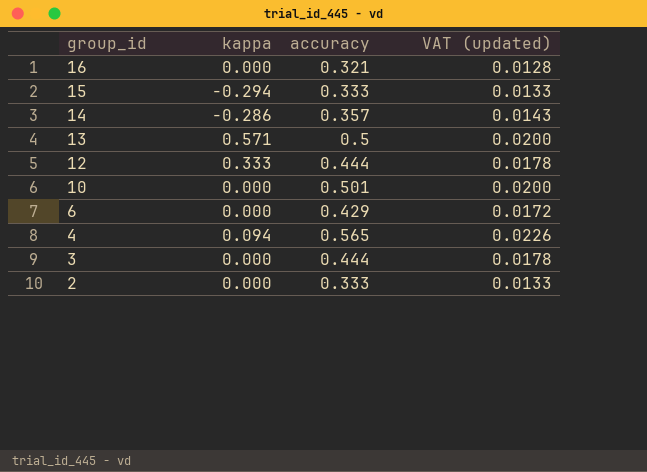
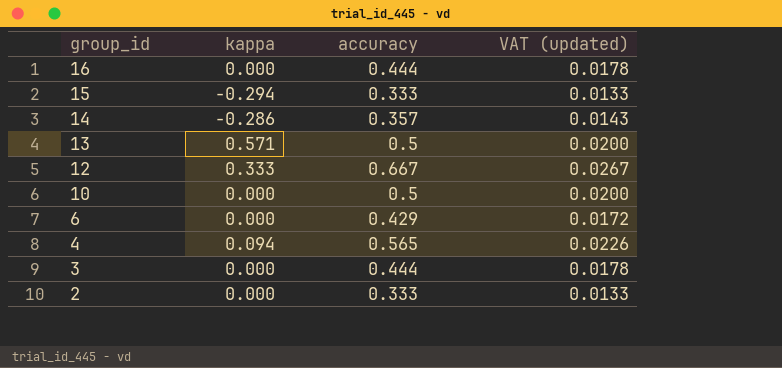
16 | accuracy: 0.321 -> 0.444
16 | VAT (updated): 0.0128 -> 0.0178
12 | accuracy: 0.444 -> 0.667
12 | VAT (updated): 0.0178 -> 0.0267
10 | accuracy: 0.501 -> 0.5

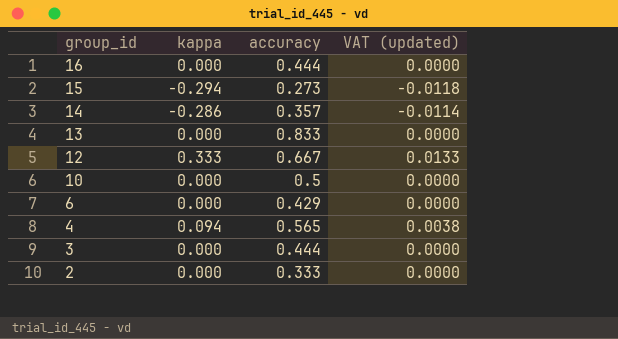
column VAT (updated) | formula: [accuracy] * 0.04 -> [kappa] * 0.04
15 | accuracy: 0.333 -> 0.273
13 | kappa: 0.571 -> 0.000
13 | accuracy: 0.5 -> 0.833

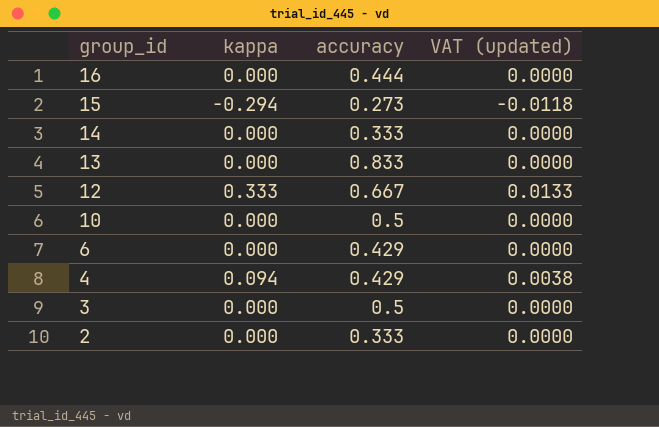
14 | kappa: -0.286 -> 0.000
14 | accuracy: 0.357 -> 0.333
14 | VAT (updated): -0.0114 -> 0.0000
4 | accuracy: 0.565 -> 0.429
3 | accuracy: 0.444 -> 0.5

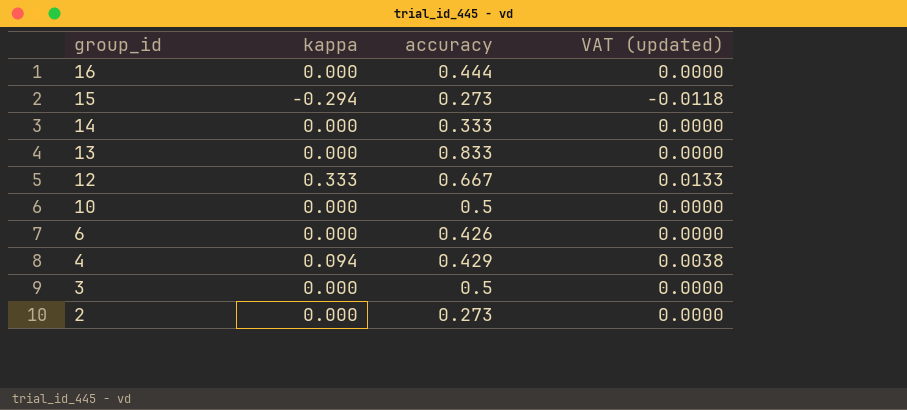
6 | accuracy: 0.429 -> 0.426
2 | accuracy: 0.333 -> 0.273

